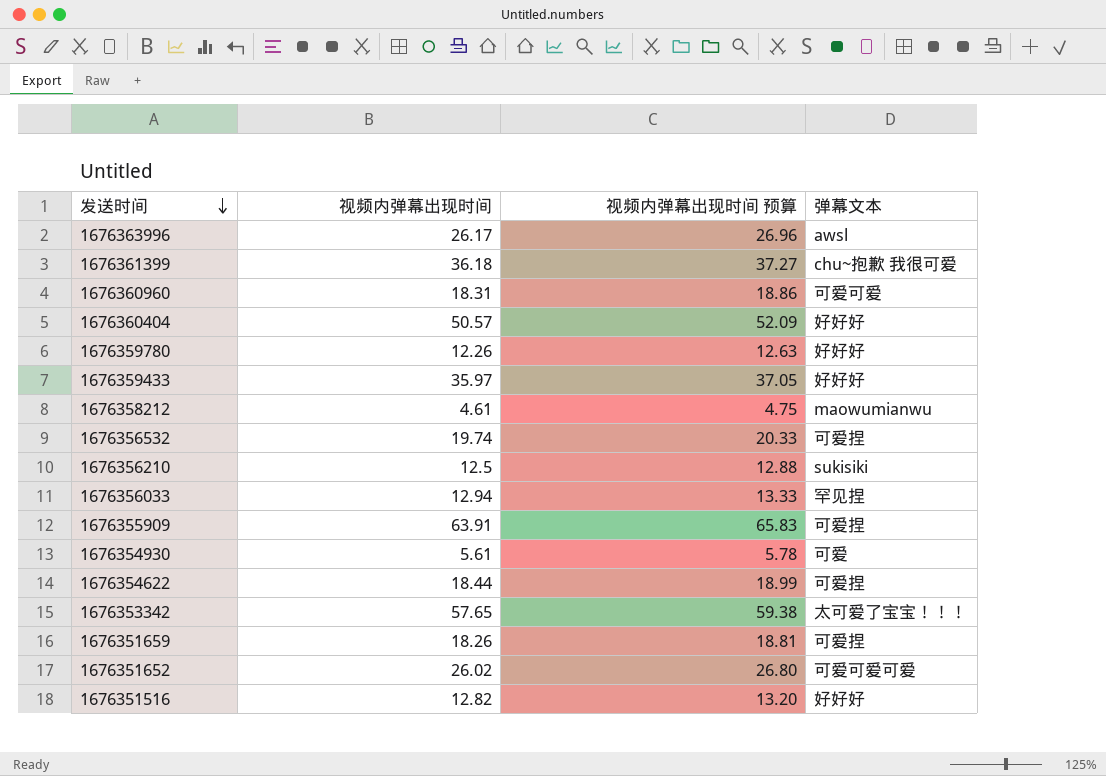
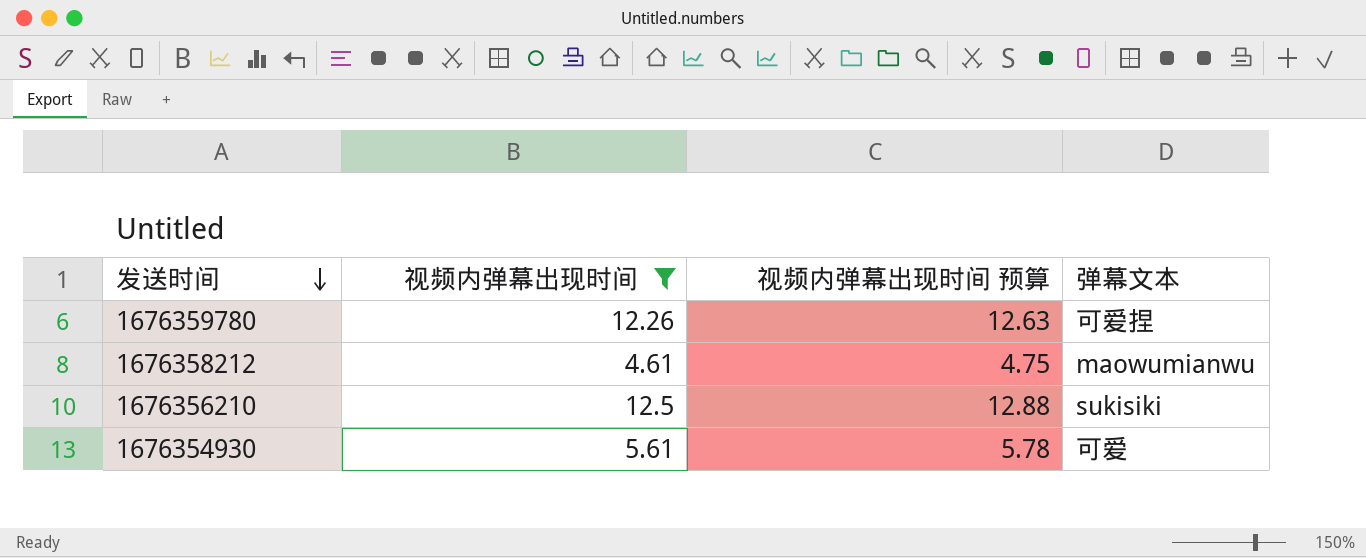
filter: none -> 视频内弹幕出现时间 <= 12.5
1676359780 | 弹幕文本: 好好好 -> 可爱捏

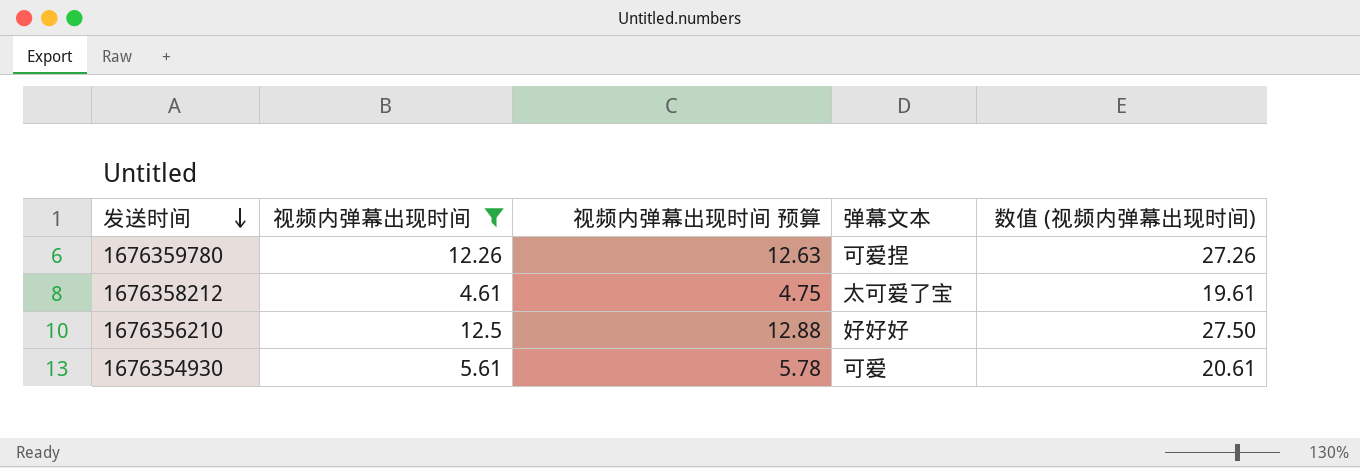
column 数值 (视频内弹幕出现时间) | formula: none -> [视频内弹幕出现时间] + 15
1676358212 | 弹幕文本: maowumianwu -> 太可爱了宝
1676356210 | 弹幕文本: sukisiki -> 好好好

